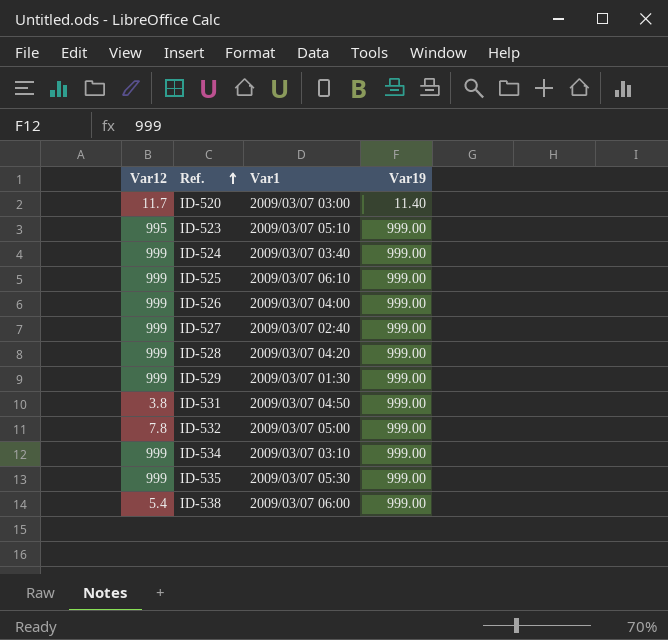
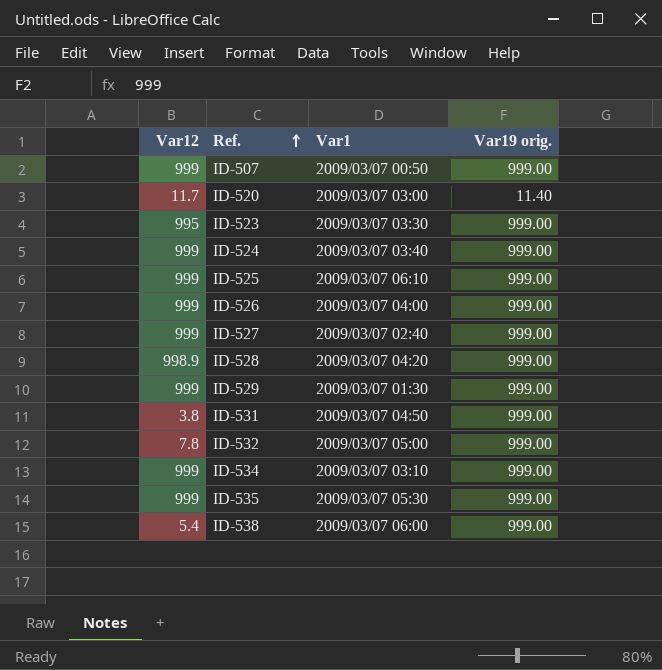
column name: Var19 -> Var19 orig.
row ID-507: none -> 999 | 2009/03/07 00:50 | 999.00
ID-523 | Var1: 2009/03/07 05:10 -> 2009/03/07 03:30
ID-528 | Var12: 999 -> 998.9

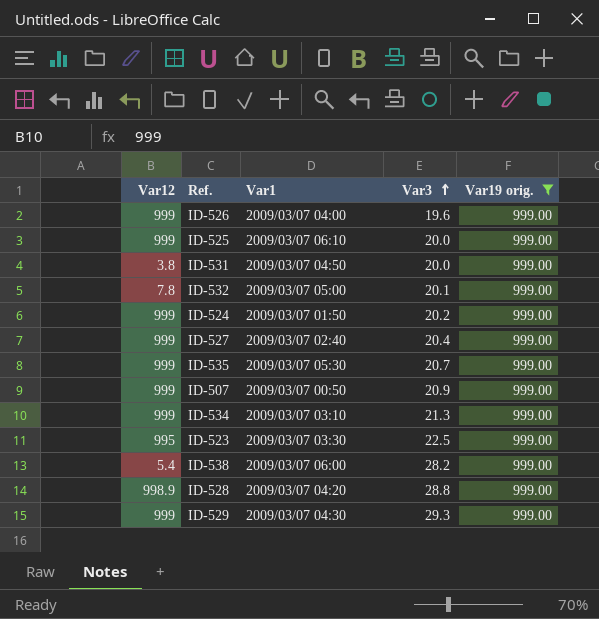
filter: none -> Var19 orig. = 999.00
row order: Ref. ascending -> Var3 ascending
column Var3 | position: none -> 4
ID-524 | Var1: 2009/03/07 03:40 -> 2009/03/07 01:50
ID-529 | Var1: 2009/03/07 01:30 -> 2009/03/07 04:30

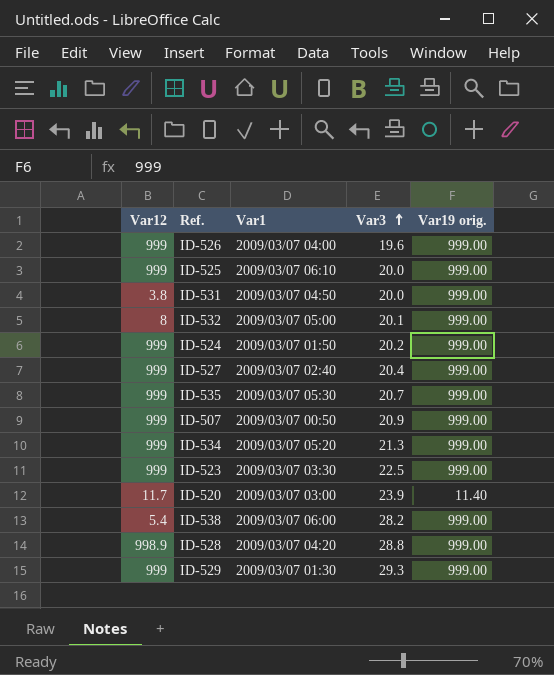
filter: Var19 orig. = 999.00 -> none
ID-532 | Var12: 7.8 -> 8
ID-534 | Var1: 2009/03/07 03:10 -> 2009/03/07 05:20
ID-523 | Var12: 995 -> 999
ID-529 | Var1: 2009/03/07 04:30 -> 2009/03/07 01:30

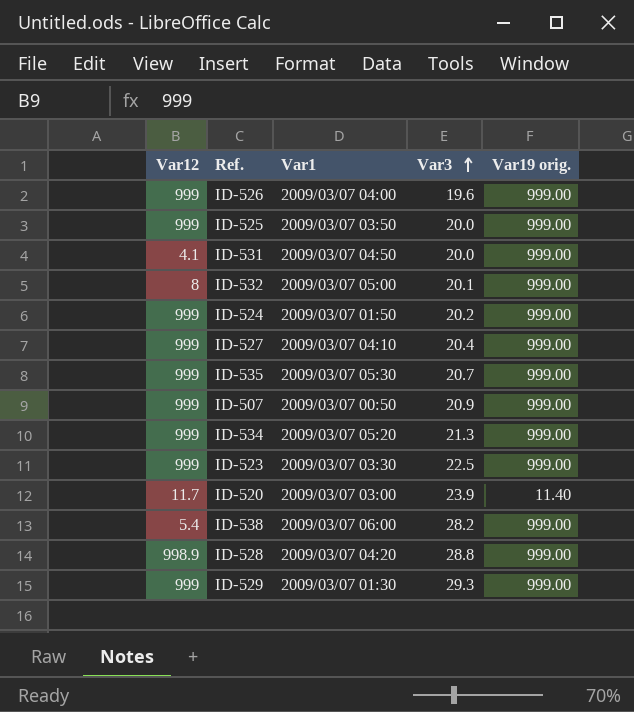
ID-525 | Var1: 2009/03/07 06:10 -> 2009/03/07 03:50
ID-531 | Var12: 3.8 -> 4.1
ID-527 | Var1: 2009/03/07 02:40 -> 2009/03/07 04:10

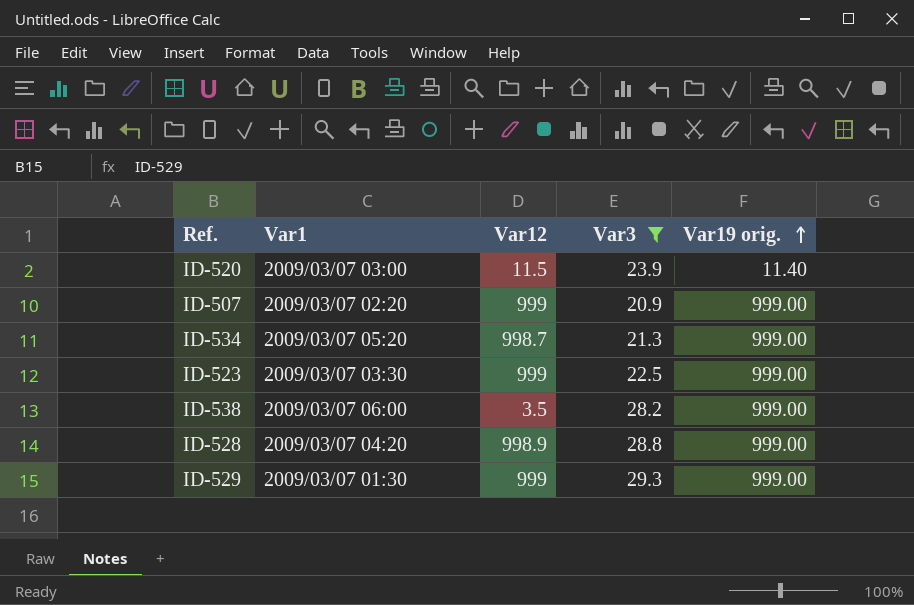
filter: none -> Var3 >= 20.9
row order: Var3 ascending -> Var19 orig. ascending
column Var12 | position: 1 -> 3
ID-520 | Var12: 11.7 -> 11.5
ID-507 | Var1: 2009/03/07 00:50 -> 2009/03/07 02:20
ID-534 | Var12: 999 -> 998.7
ID-538 | Var12: 5.4 -> 3.5

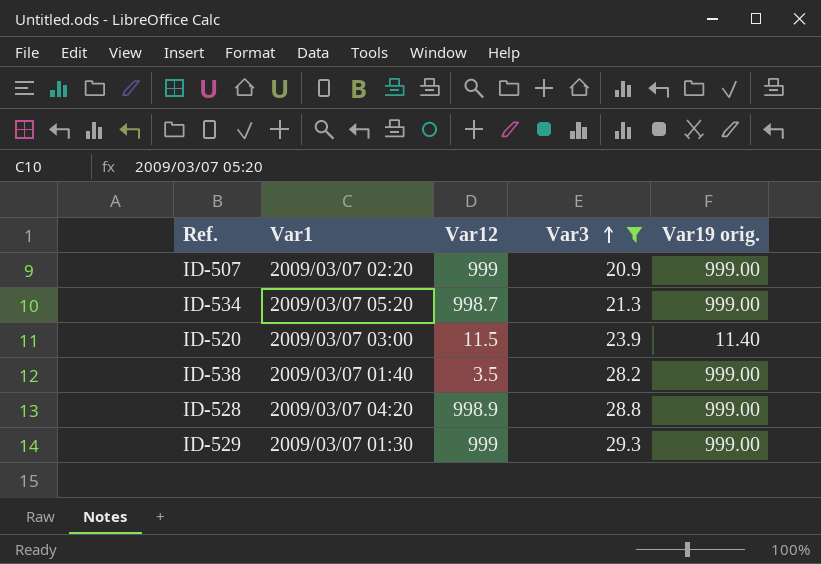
row order: Var19 orig. ascending -> Var3 ascending
row ID-523: 2009/03/07 03:30 | 999 | 22.5 | 999.00 -> none
ID-538 | Var1: 2009/03/07 06:00 -> 2009/03/07 01:40

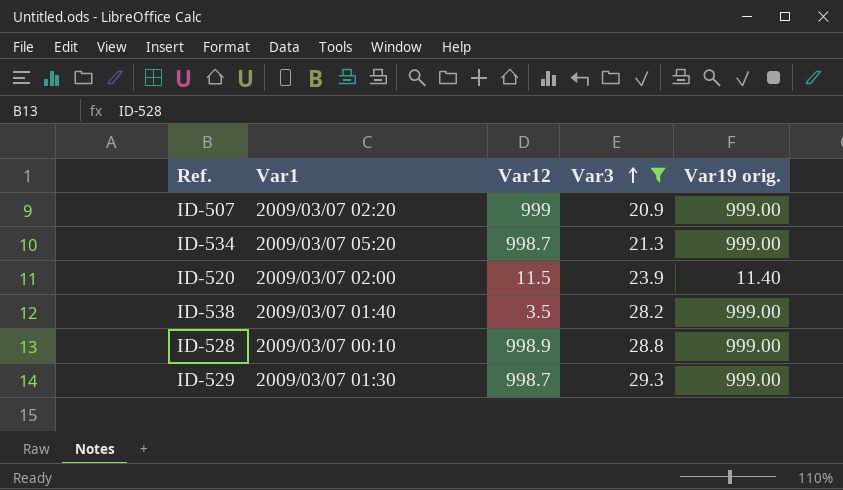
ID-520 | Var1: 2009/03/07 03:00 -> 2009/03/07 02:00
ID-528 | Var1: 2009/03/07 04:20 -> 2009/03/07 00:10
ID-529 | Var12: 999 -> 998.7

